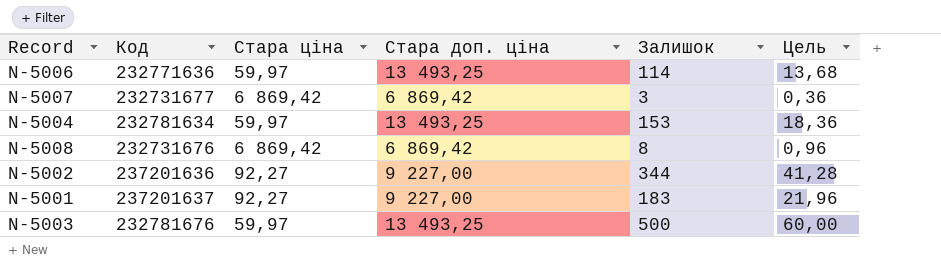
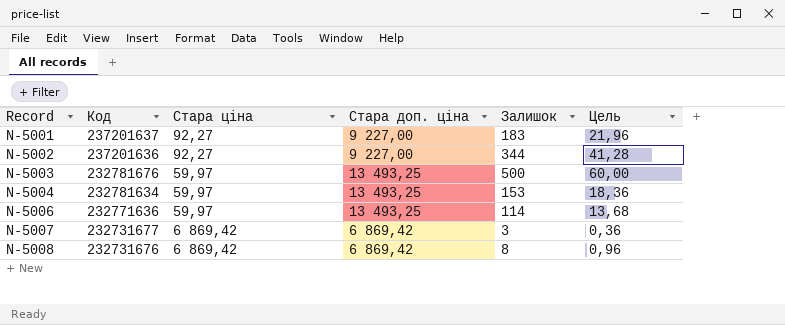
row order: none -> Record ascending

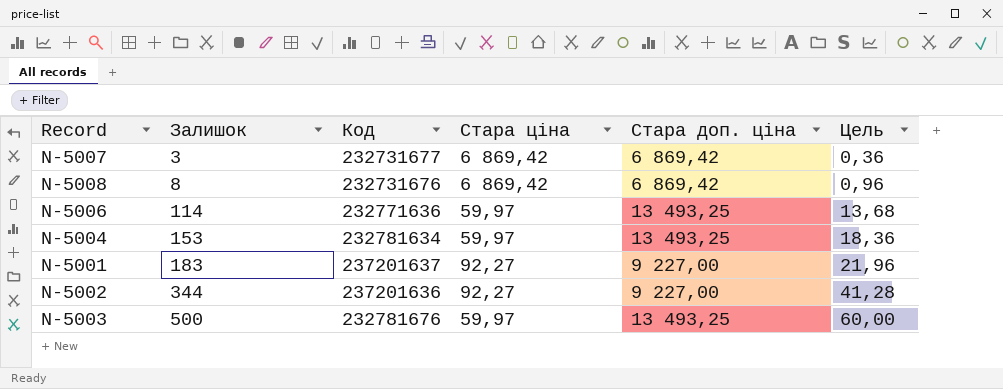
row order: Record ascending -> Залишок ascending
column Залишок | position: 5 -> 2

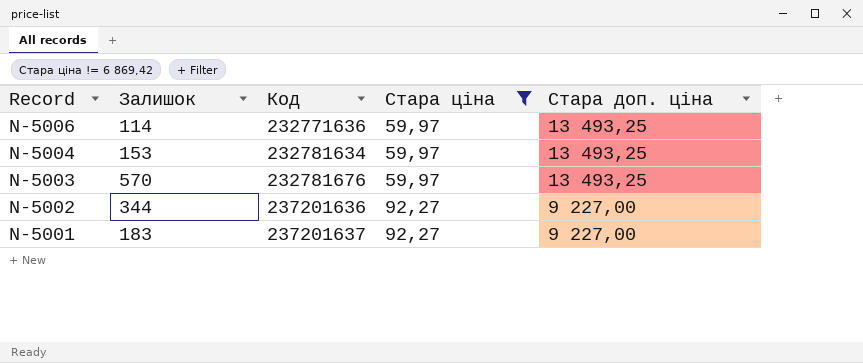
filter: none -> Стара ціна != 6 869,42
row order: Залишок ascending -> Record descending
column Цель | formula: [Залишок] * 0,12 -> none
N-5003 | Залишок: 500 -> 570

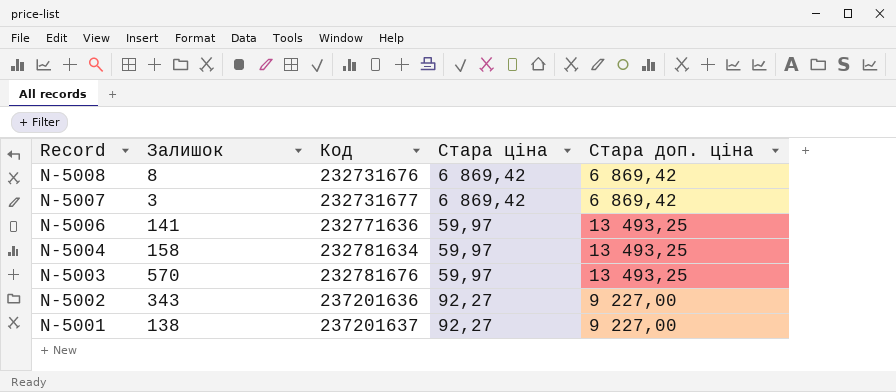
filter: Стара ціна != 6 869,42 -> none
N-5006 | Залишок: 114 -> 141
N-5004 | Залишок: 153 -> 158
N-5002 | Залишок: 344 -> 343
N-5001 | Залишок: 183 -> 138

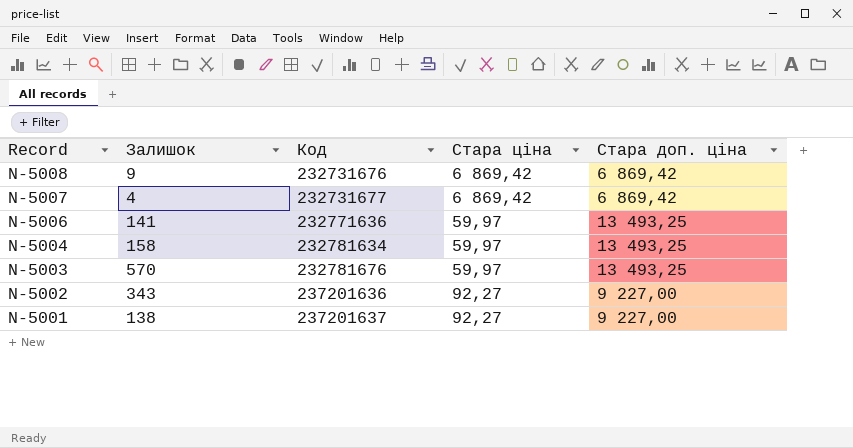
N-5008 | Залишок: 8 -> 9
N-5007 | Залишок: 3 -> 4

